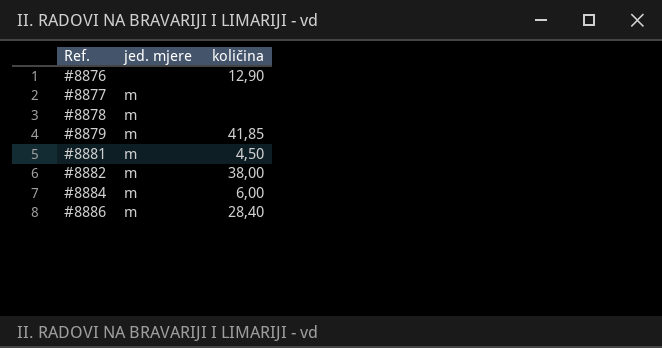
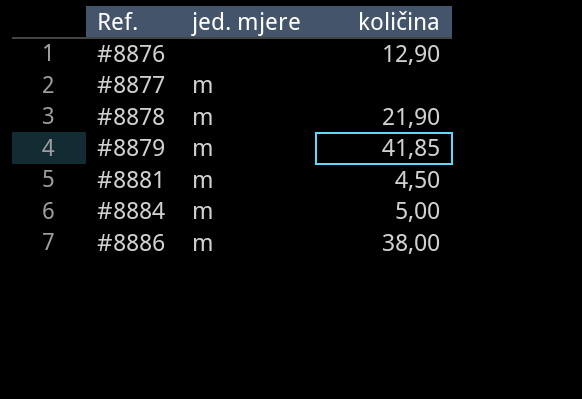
row #8882: m | 38,00 -> none
#8878 | količina: none -> 21,90
#8884 | količina: 6,00 -> 5,00
#8886 | količina: 28,40 -> 38,00

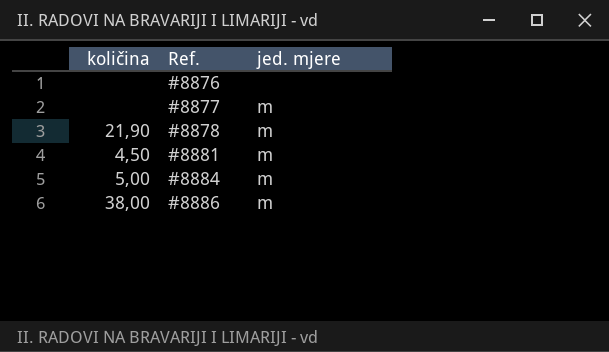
column količina | position: 3 -> 1
row #8879: m | 41,85 -> none
#8876 | količina: 12,90 -> none

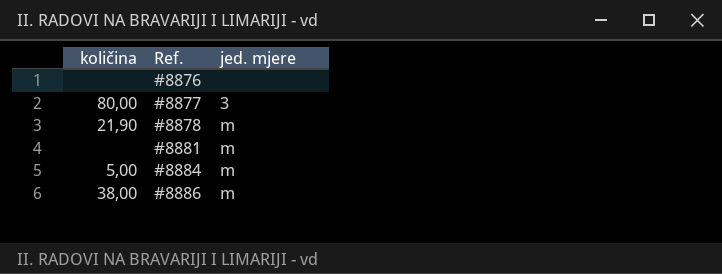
#8877 | količina: none -> 80,00
#8877 | jed. mjere: m -> 3
#8881 | količina: 4,50 -> none

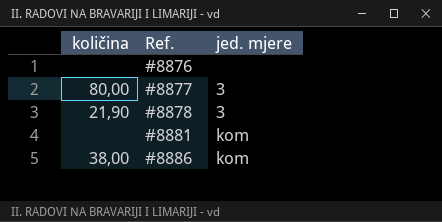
row #8884: 5,00 | m -> none
#8878 | jed. mjere: m -> 3
#8881 | jed. mjere: m -> kom
#8886 | jed. mjere: m -> kom

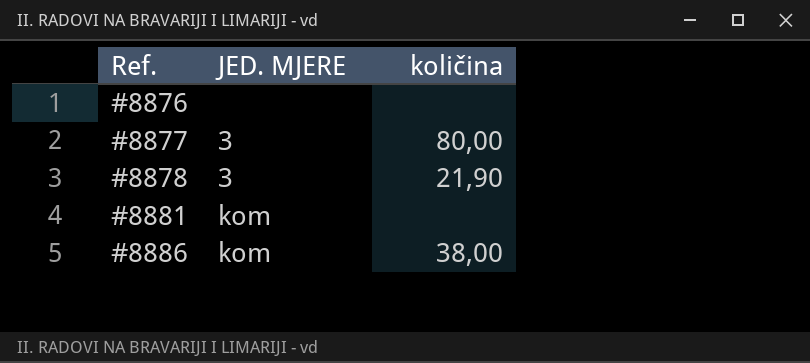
column name: jed. mjere -> JED. MJERE
column količina | position: 1 -> 3

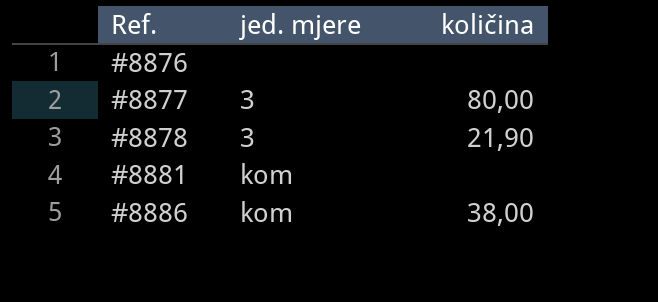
column name: JED. MJERE -> jed. mjere

